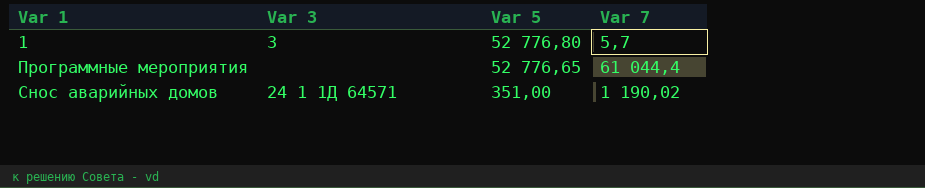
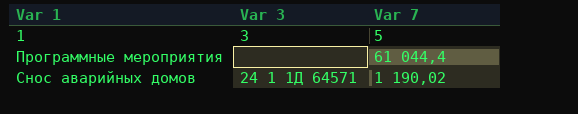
column Var 5 | position: 3 -> none
1 | Var 7: 5,7 -> 5

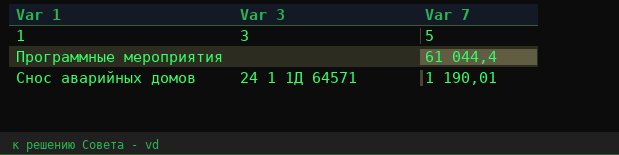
Снос аварийных домов | Var 7: 1 190,02 -> 1 190,01

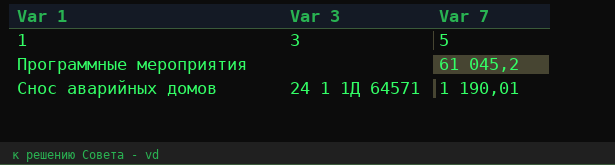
Программные мероприятия | Var 7: 61 044,4 -> 61 045,2

